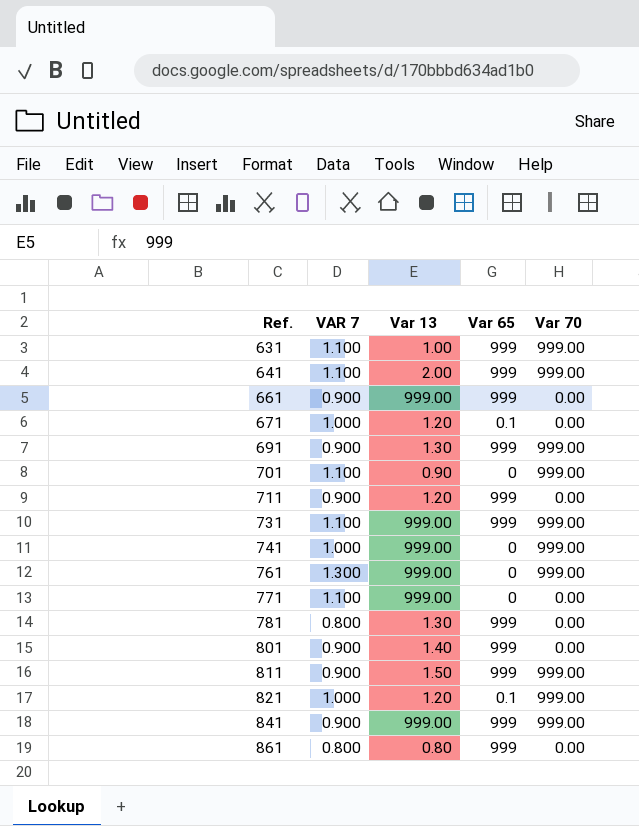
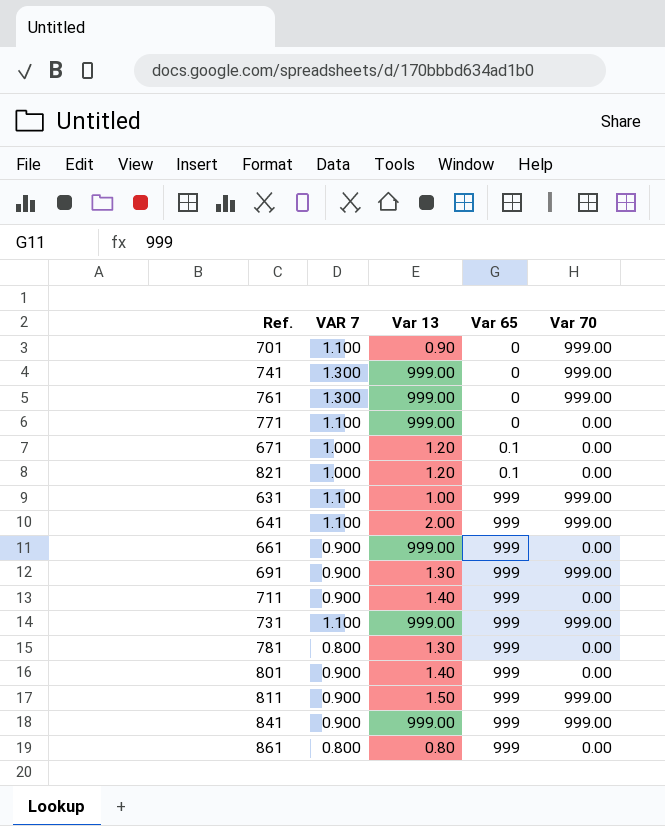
row order: Ref. ascending -> Var 65 ascending
741 | VAR 7: 1.000 -> 1.300
821 | Var 70: 999.00 -> 0.00
711 | Var 13: 1.20 -> 1.40

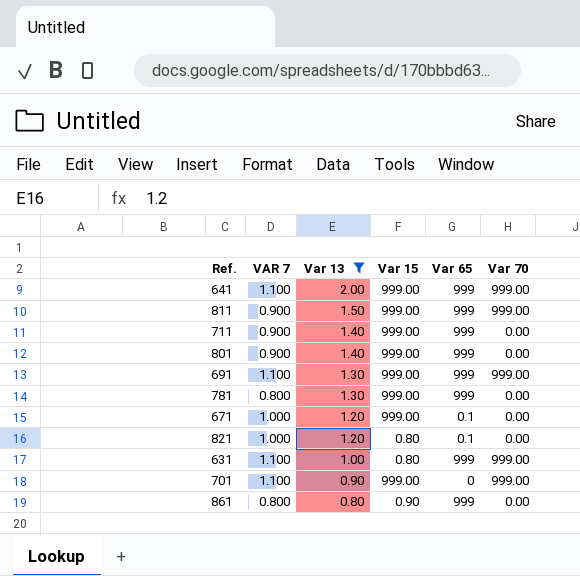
filter: none -> Var 13 != 999.00
row order: Var 65 ascending -> Var 13 descending
column Var 15 | position: none -> 4
691 | VAR 7: 0.900 -> 1.100

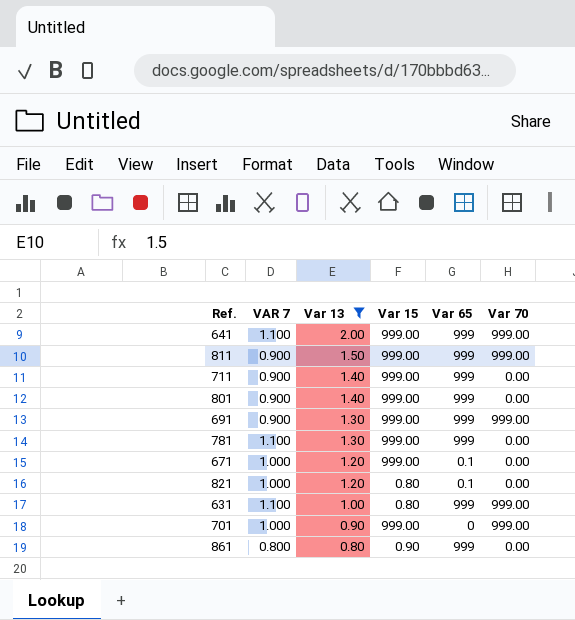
691 | VAR 7: 1.100 -> 0.900
781 | VAR 7: 0.800 -> 1.100
701 | VAR 7: 1.100 -> 1.000

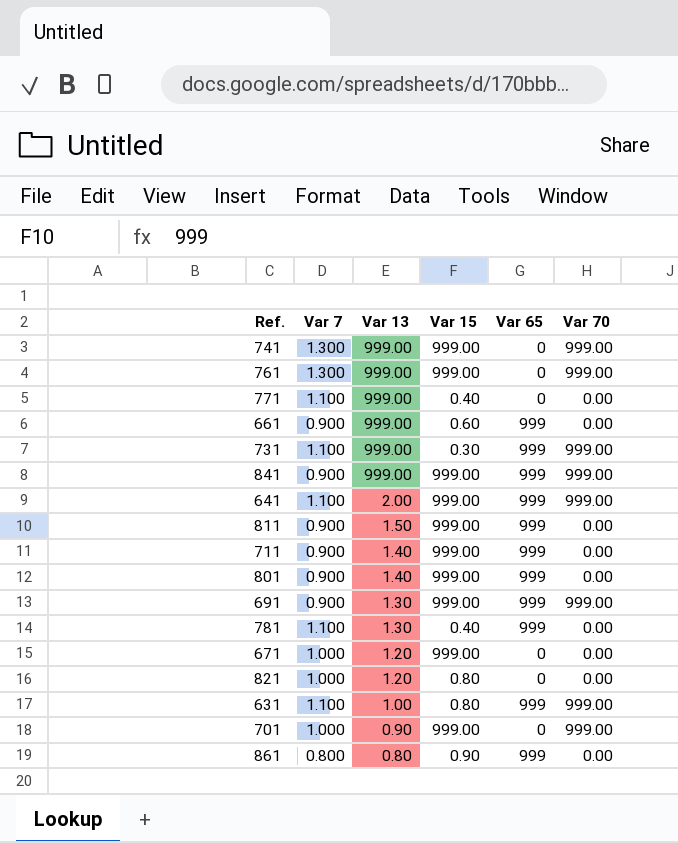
filter: Var 13 != 999.00 -> none
column name: VAR 7 -> Var 7
811 | Var 70: 999.00 -> 0.00
781 | Var 15: 999.00 -> 0.40
671 | Var 65: 0.1 -> 0
821 | Var 65: 0.1 -> 0

